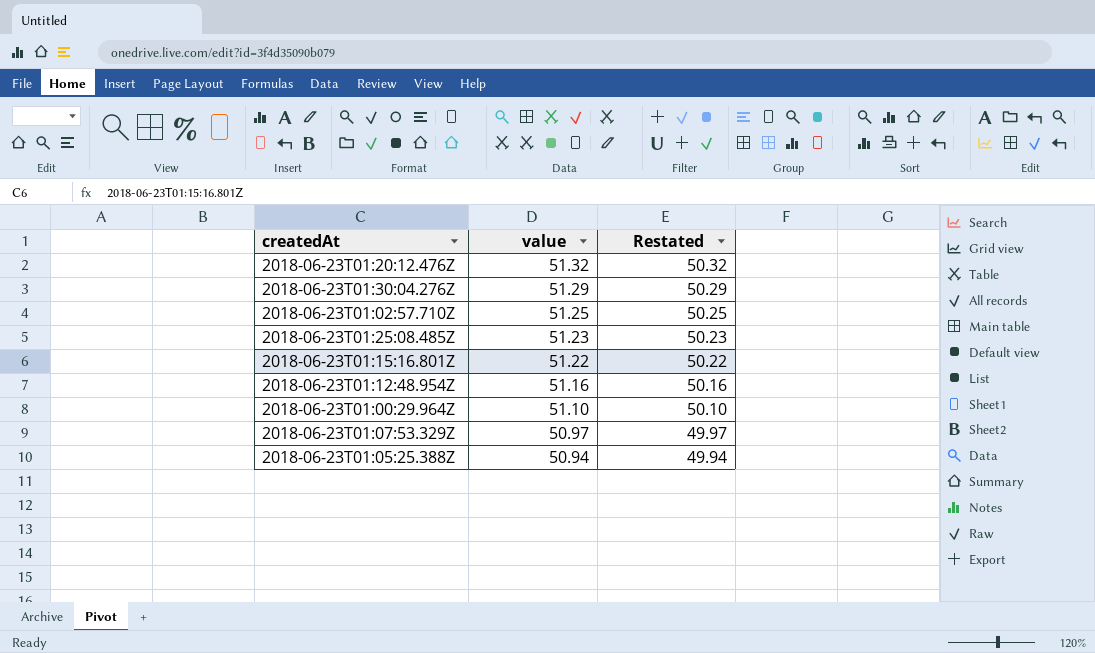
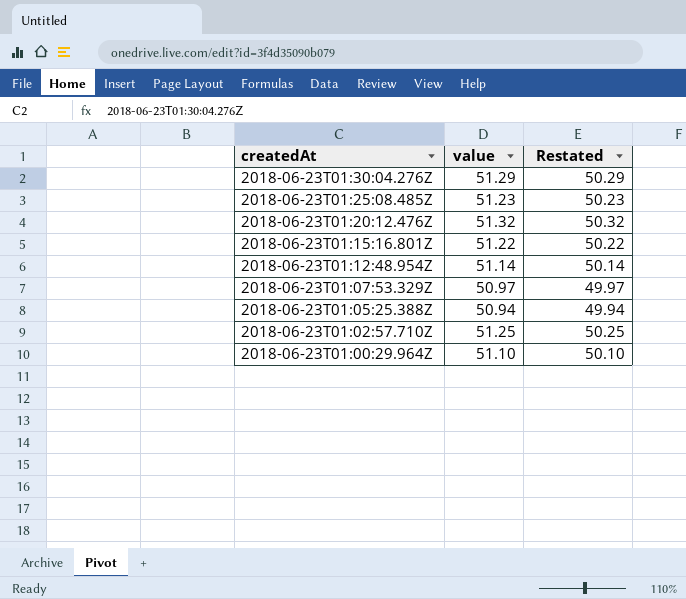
row order: value descending -> createdAt descending
2018-06-23T01:12:48.954Z | value: 51.16 -> 51.14
2018-06-23T01:12:48.954Z | Restated: 50.16 -> 50.14

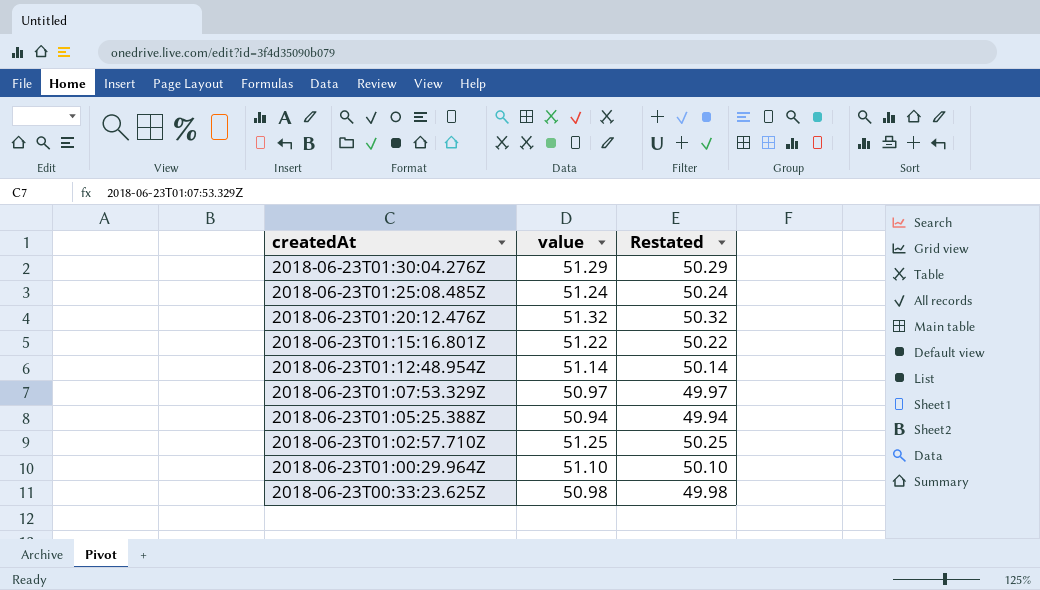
2018-06-23T01:25:08.485Z | value: 51.23 -> 51.24
2018-06-23T01:25:08.485Z | Restated: 50.23 -> 50.24
row 2018-06-23T00:33:23.625Z: none -> 50.98 | 49.98

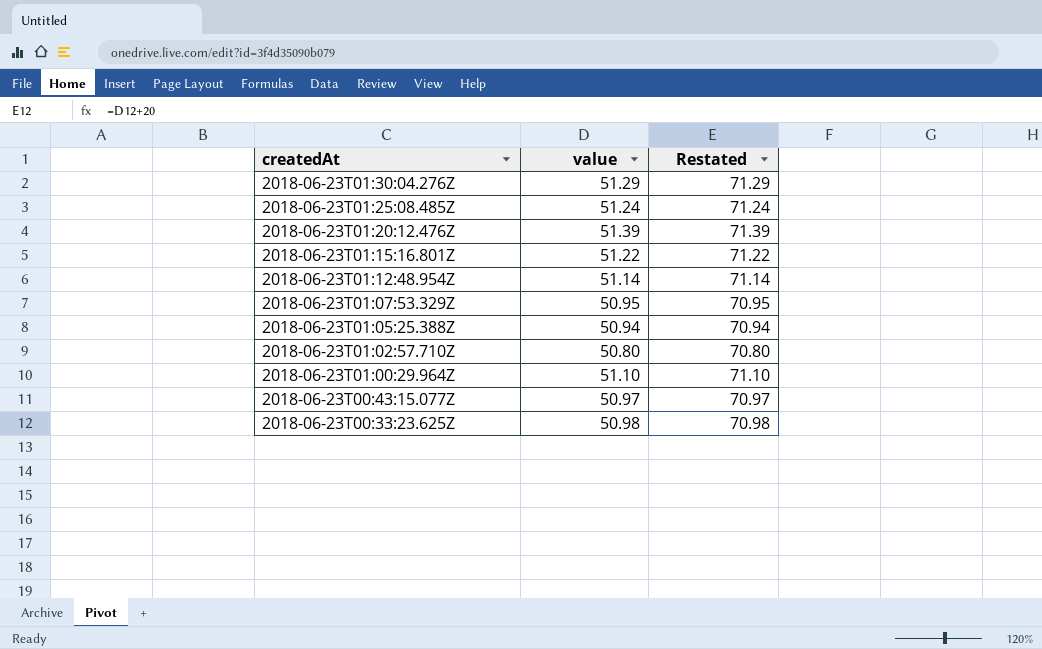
column Restated | formula: [value] - 1 -> [value] + 20
2018-06-23T01:20:12.476Z | value: 51.32 -> 51.39
2018-06-23T01:07:53.329Z | value: 50.97 -> 50.95
2018-06-23T01:02:57.710Z | value: 51.25 -> 50.80
row 2018-06-23T00:43:15.077Z: none -> 50.97 | 70.97

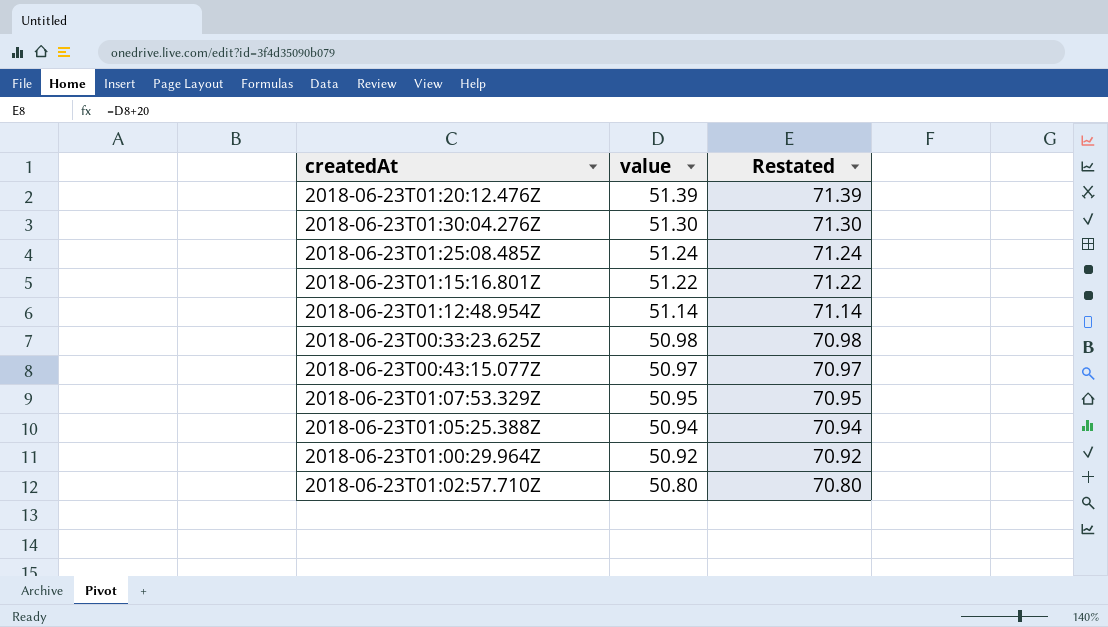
row order: createdAt descending -> value descending
2018-06-23T01:30:04.276Z | value: 51.29 -> 51.30
2018-06-23T01:30:04.276Z | Restated: 71.29 -> 71.30
2018-06-23T01:00:29.964Z | value: 51.10 -> 50.92
2018-06-23T01:00:29.964Z | Restated: 71.10 -> 70.92

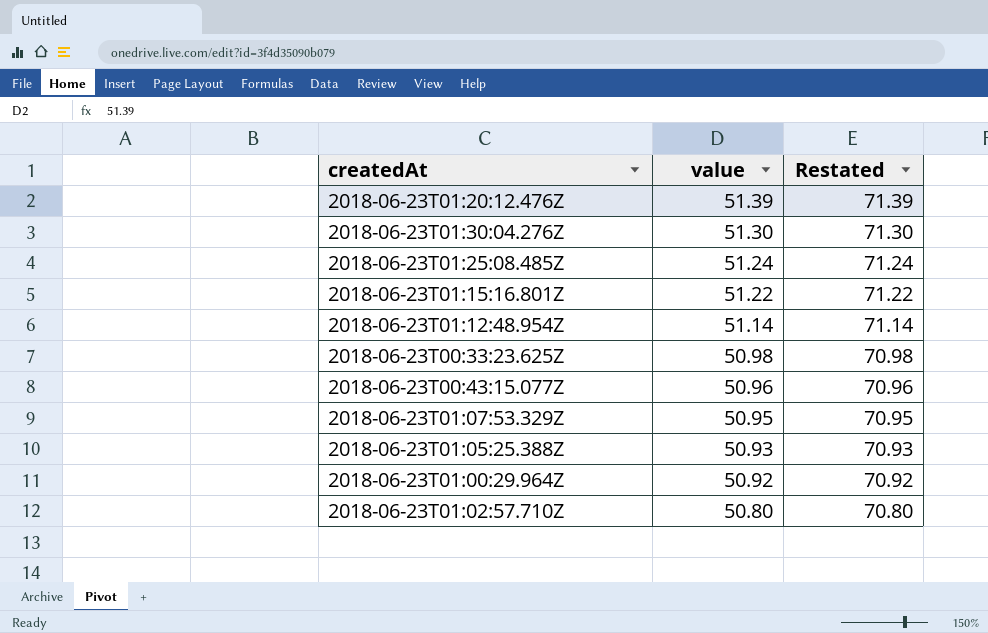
2018-06-23T00:43:15.077Z | value: 50.97 -> 50.96
2018-06-23T00:43:15.077Z | Restated: 70.97 -> 70.96
2018-06-23T01:05:25.388Z | value: 50.94 -> 50.93
2018-06-23T01:05:25.388Z | Restated: 70.94 -> 70.93

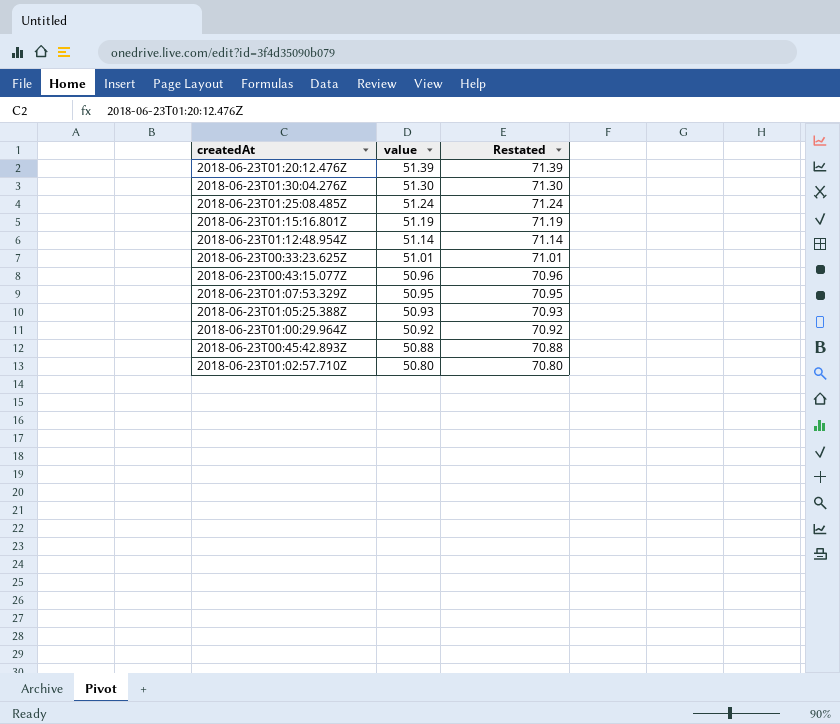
2018-06-23T01:15:16.801Z | value: 51.22 -> 51.19
2018-06-23T01:15:16.801Z | Restated: 71.22 -> 71.19
2018-06-23T00:33:23.625Z | value: 50.98 -> 51.01
2018-06-23T00:33:23.625Z | Restated: 70.98 -> 71.01
row 2018-06-23T00:45:42.893Z: none -> 50.88 | 70.88

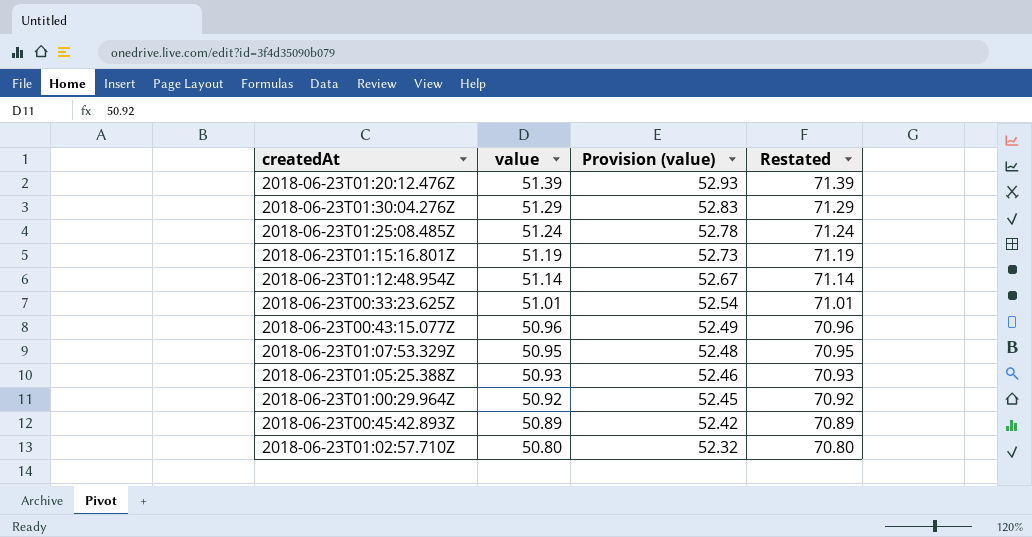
column Provision (value) | formula: none -> [value] * 1.03
2018-06-23T01:30:04.276Z | value: 51.30 -> 51.29
2018-06-23T01:30:04.276Z | Restated: 71.30 -> 71.29
2018-06-23T00:45:42.893Z | value: 50.88 -> 50.89
2018-06-23T00:45:42.893Z | Restated: 70.88 -> 70.89

